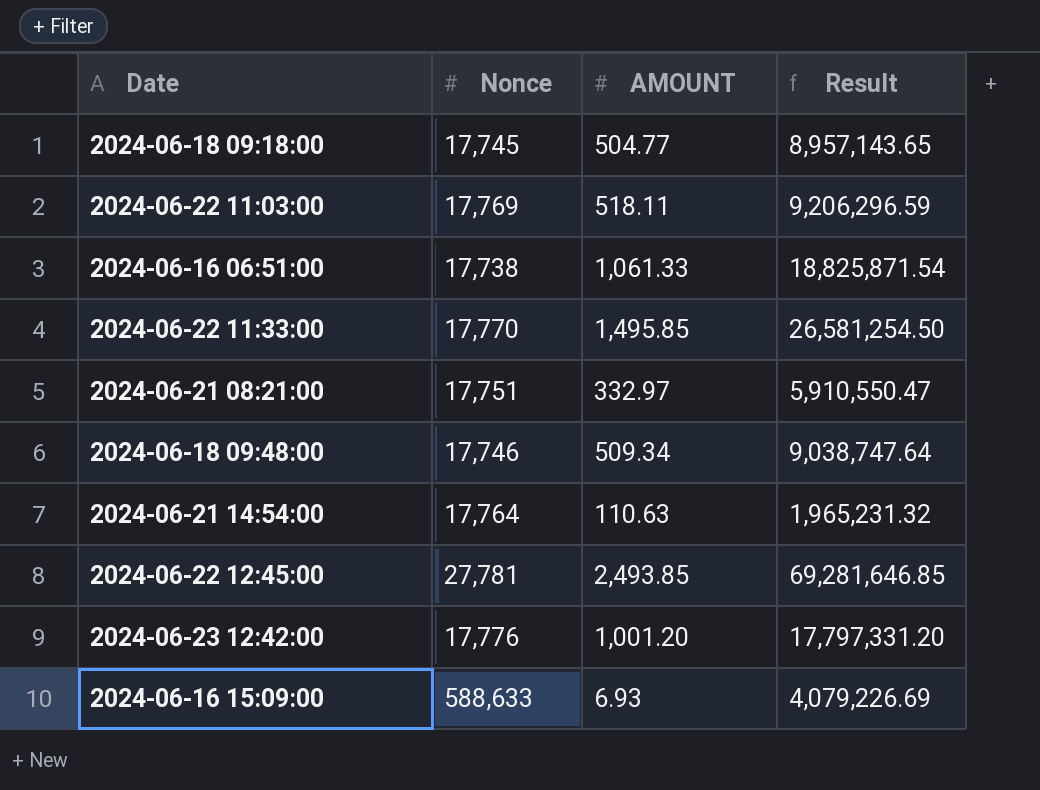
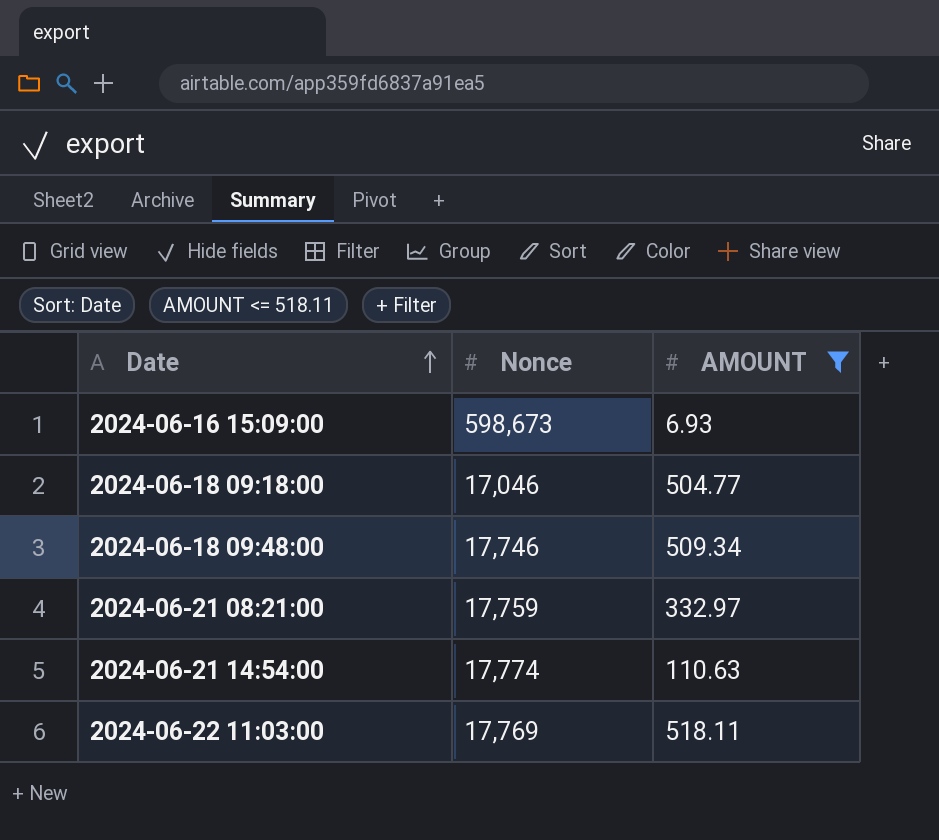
filter: none -> AMOUNT <= 518.11
row order: none -> Date ascending
column Result | formula: [Nonce] * [AMOUNT] -> none
2024-06-16 15:09:00 | Nonce: 588,633 -> 598,673
2024-06-18 09:18:00 | Nonce: 17,745 -> 17,046
2024-06-21 08:21:00 | Nonce: 17,751 -> 17,759
2024-06-21 14:54:00 | Nonce: 17,764 -> 17,774

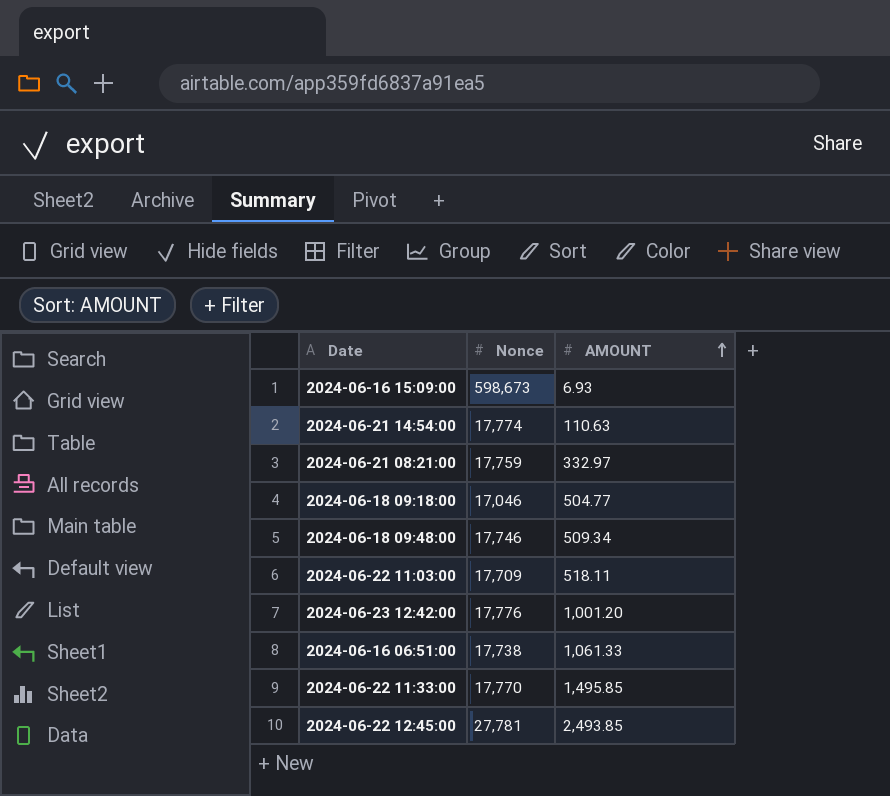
filter: AMOUNT <= 518.11 -> none
row order: Date ascending -> AMOUNT ascending
2024-06-22 11:03:00 | Nonce: 17,769 -> 17,709

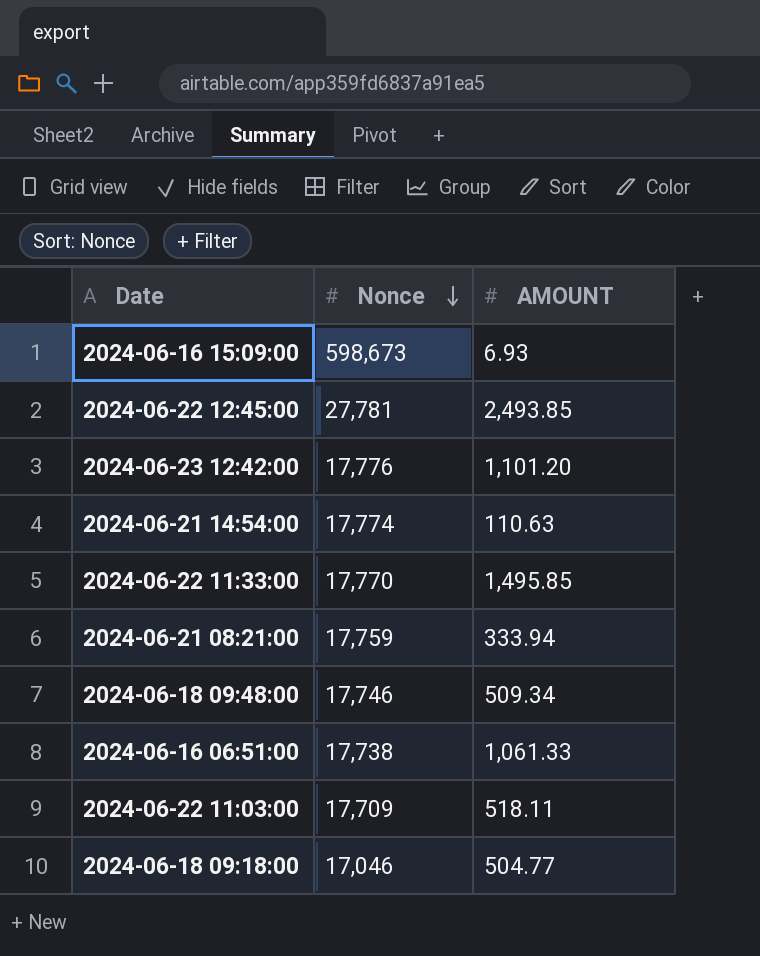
row order: AMOUNT ascending -> Nonce descending
2024-06-23 12:42:00 | AMOUNT: 1,001.20 -> 1,101.20
2024-06-21 08:21:00 | AMOUNT: 332.97 -> 333.94

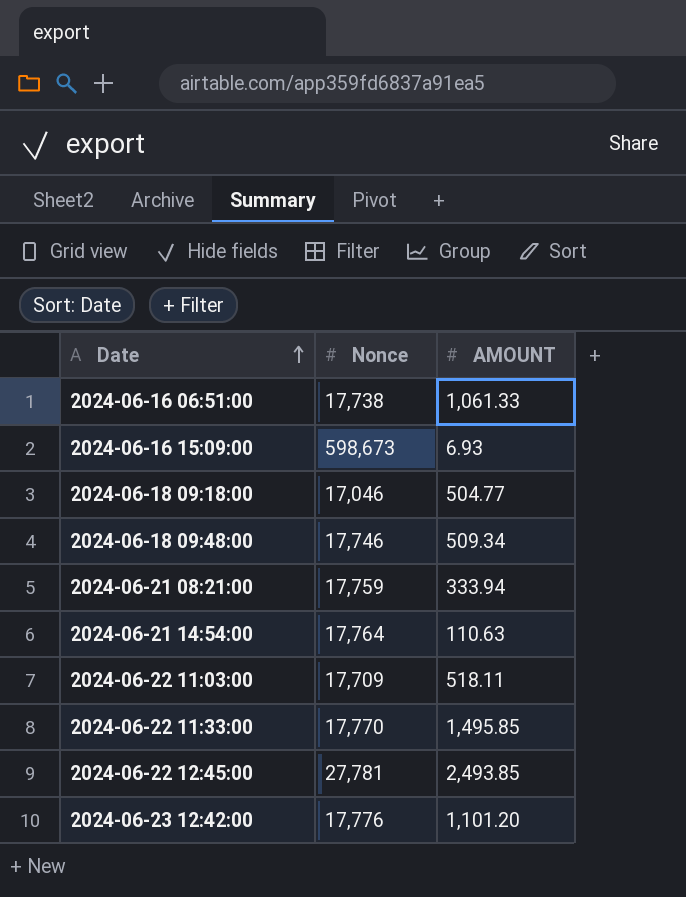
row order: Nonce descending -> Date ascending
2024-06-21 14:54:00 | Nonce: 17,774 -> 17,764

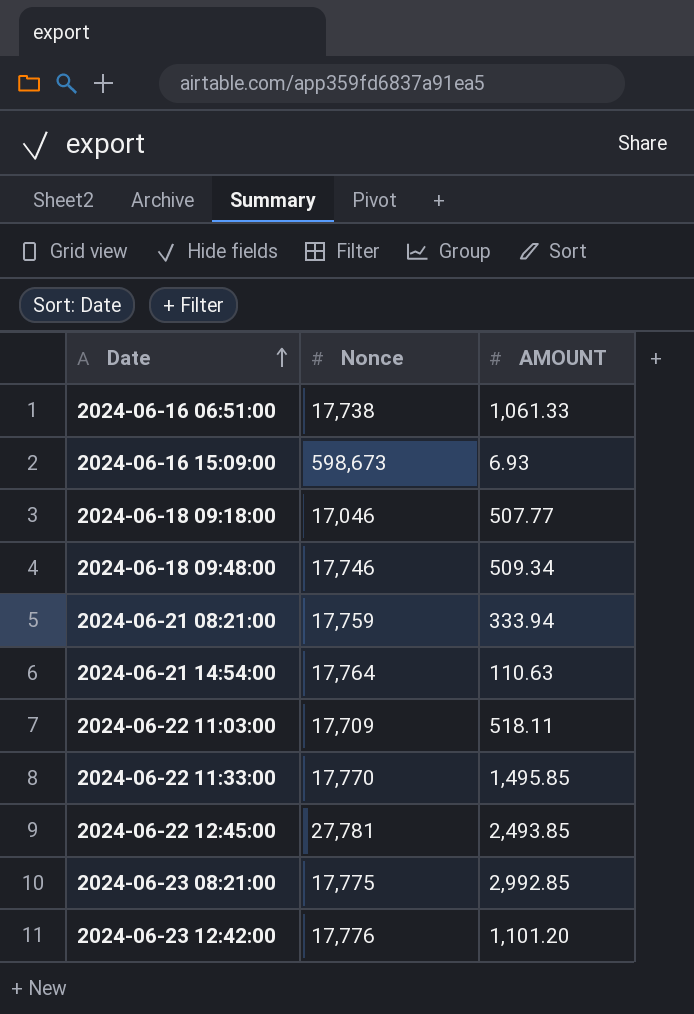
2024-06-18 09:18:00 | AMOUNT: 504.77 -> 507.77
row 2024-06-23 08:21:00: none -> 17,775 | 2,992.85

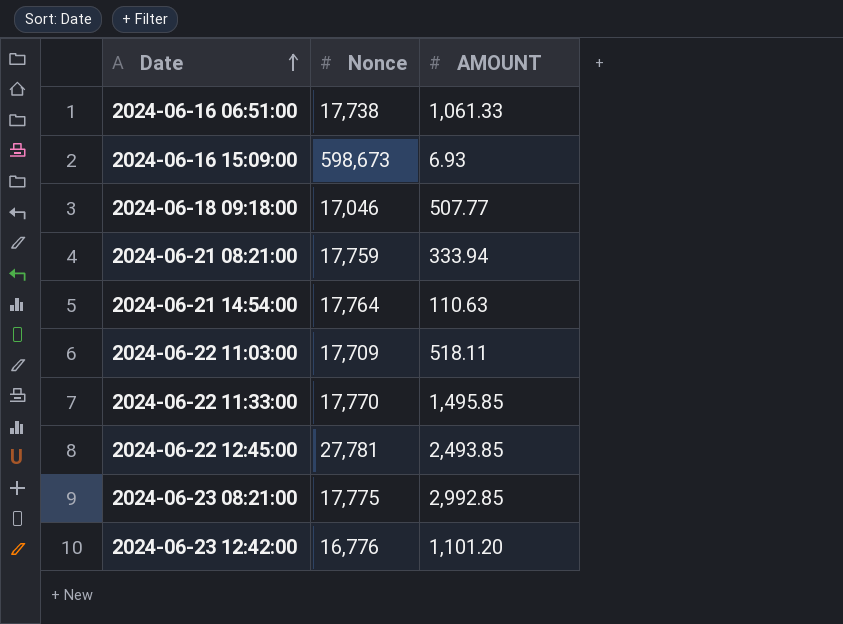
row 2024-06-18 09:48:00: 17,746 | 509.34 -> none
2024-06-23 12:42:00 | Nonce: 17,776 -> 16,776

